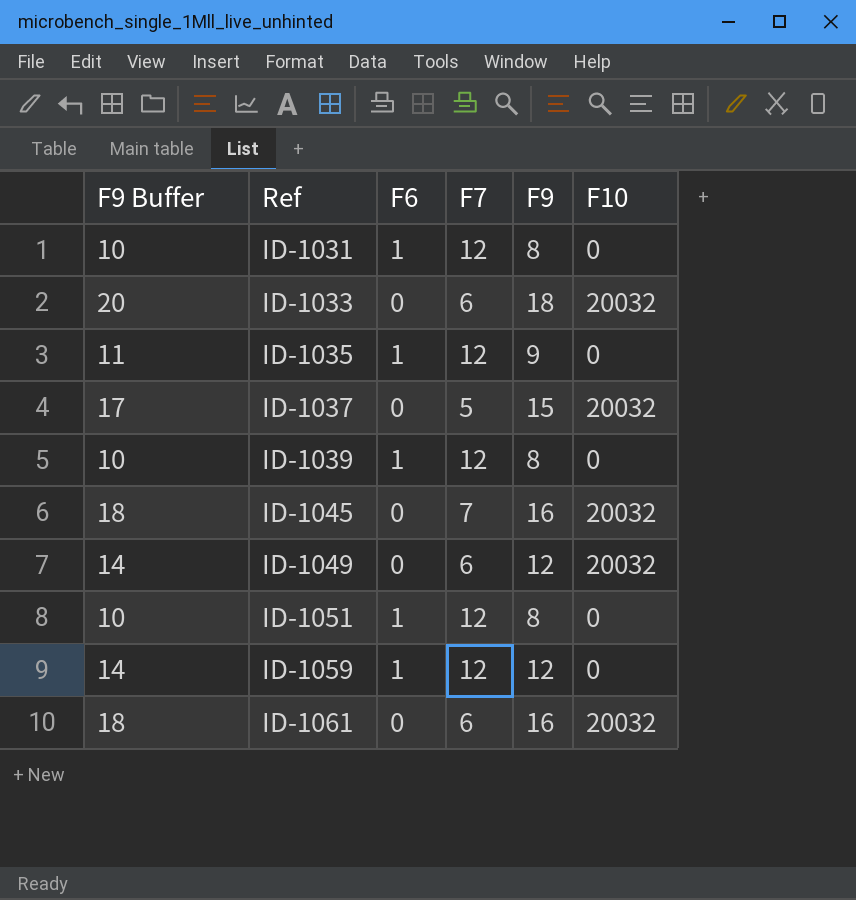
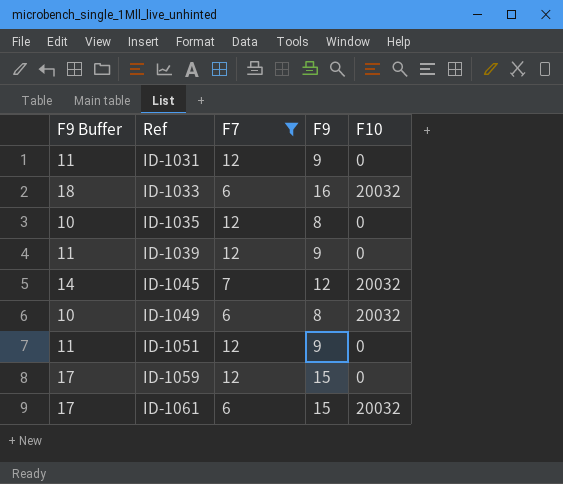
filter: none -> F7 != 5
column F6 | position: 3 -> none
ID-1031 | F9 Buffer: 10 -> 11
ID-1031 | F9: 8 -> 9
ID-1033 | F9 Buffer: 20 -> 18
ID-1033 | F9: 18 -> 16
ID-1035 | F9 Buffer: 11 -> 10
ID-1035 | F9: 9 -> 8
ID-1039 | F9 Buffer: 10 -> 11
ID-1039 | F9: 8 -> 9
ID-1045 | F9 Buffer: 18 -> 14
ID-1045 | F9: 16 -> 12
ID-1049 | F9 Buffer: 14 -> 10
ID-1049 | F9: 12 -> 8
ID-1051 | F9 Buffer: 10 -> 11
ID-1051 | F9: 8 -> 9
ID-1059 | F9 Buffer: 14 -> 17
ID-1059 | F9: 12 -> 15
ID-1061 | F9 Buffer: 18 -> 17
ID-1061 | F9: 16 -> 15

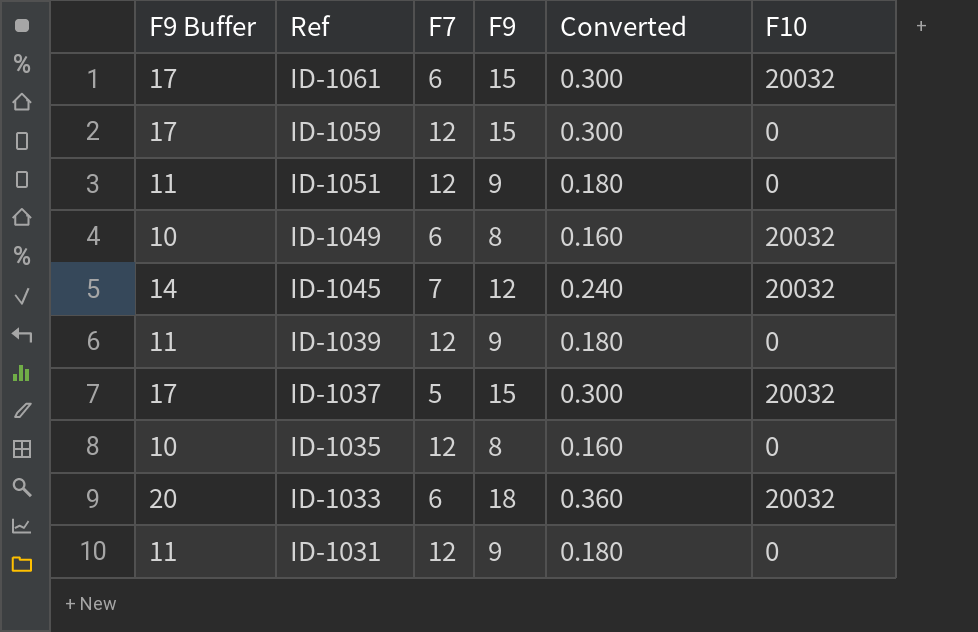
filter: F7 != 5 -> none
row order: Ref ascending -> Ref descending
column Converted | formula: none -> [F9] * 0.02
ID-1033 | F9 Buffer: 18 -> 20
ID-1033 | F9: 16 -> 18

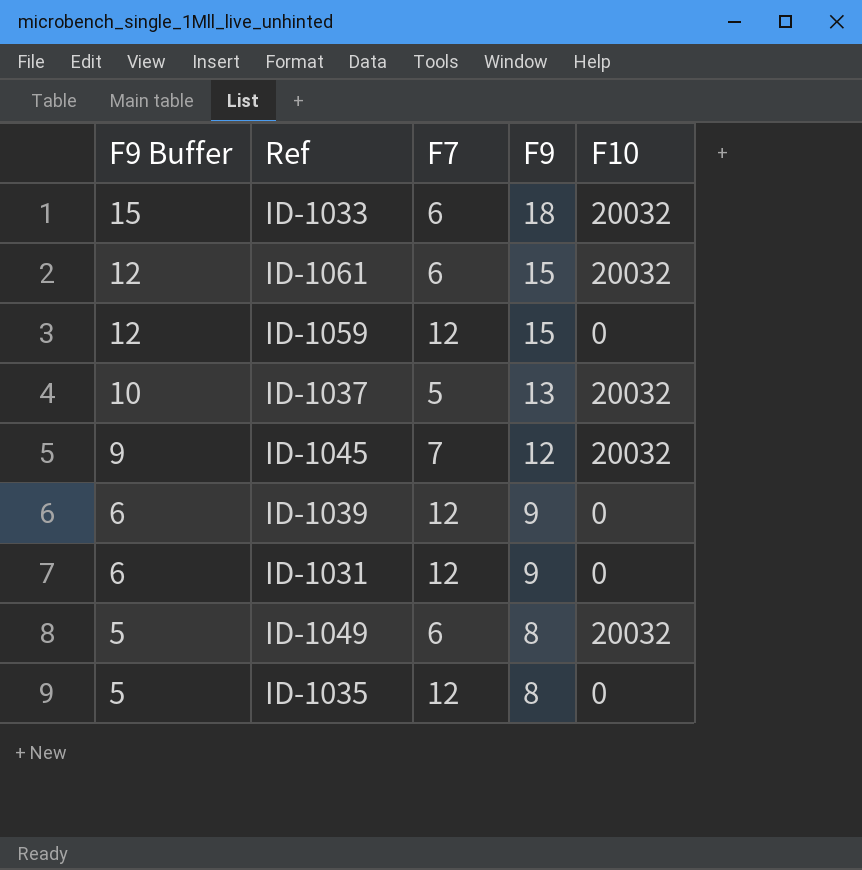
row order: Ref descending -> F9 Buffer descending
column Converted | formula: [F9] * 0.02 -> none
column F9 Buffer | formula: [F9] + 2 -> [F9] - 3
row ID-1051: 11 | 12 | 9 | 0.180 | 0 -> none
ID-1037 | F9: 15 -> 13

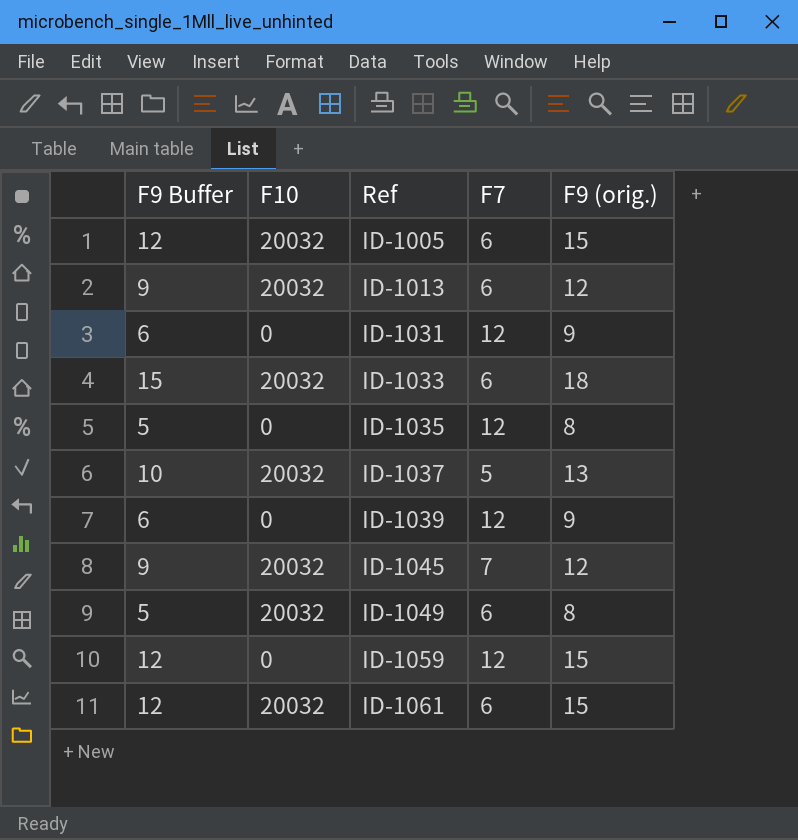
row order: F9 Buffer descending -> Ref ascending
column F10 | position: 5 -> 2
column name: F9 -> F9 (orig.)
row ID-1005: none -> 12 | 20032 | 6 | 15
row ID-1013: none -> 9 | 20032 | 6 | 12

